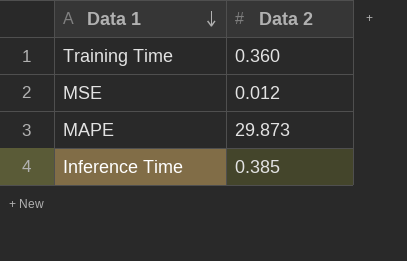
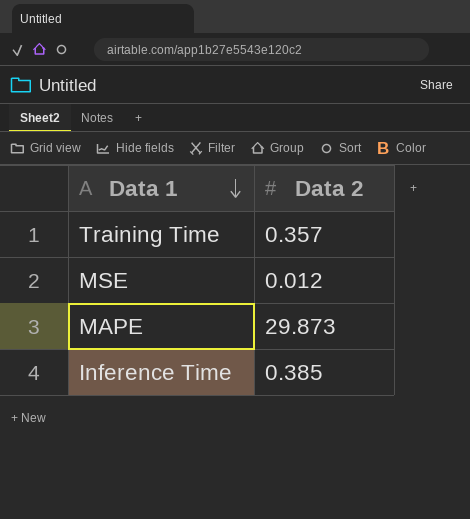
Training Time | Data 2: 0.360 -> 0.357

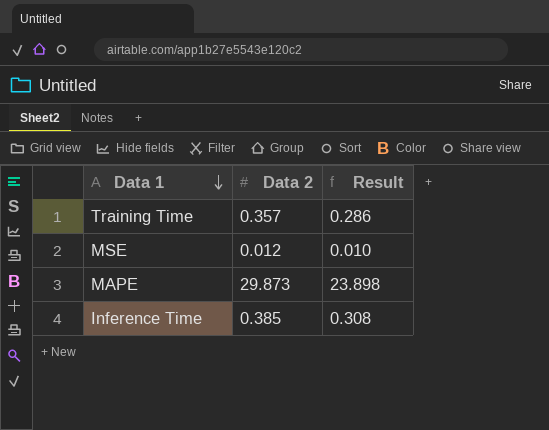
column Result | formula: none -> [Data 2] * 0.8

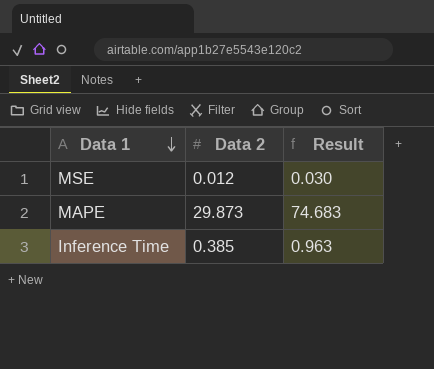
column Result | formula: [Data 2] * 0.8 -> [Data 2] * 2.5
row Training Time: 0.357 | 0.286 -> none

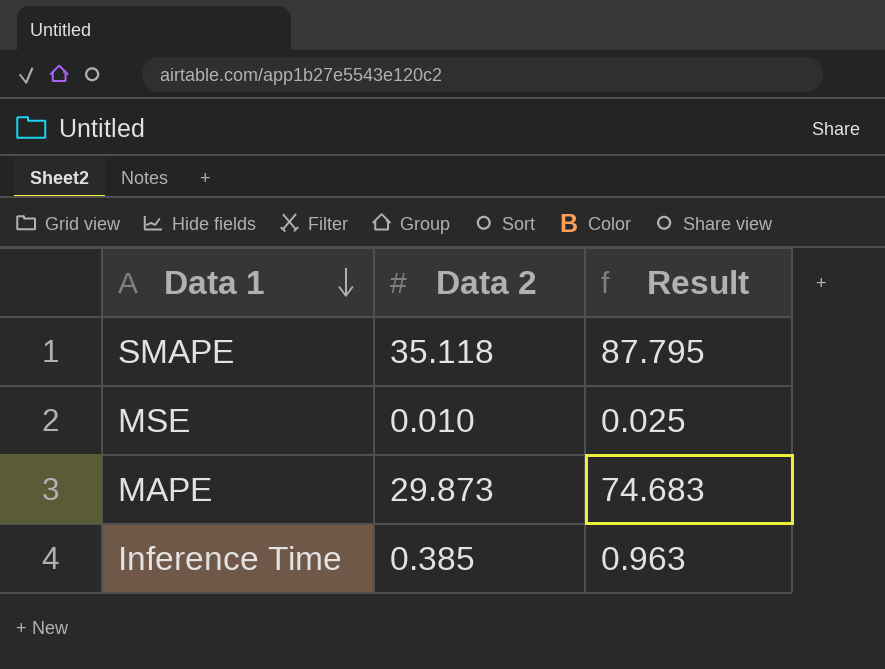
row SMAPE: none -> 35.118 | 87.795
MSE | Data 2: 0.012 -> 0.010
MSE | Result: 0.030 -> 0.025

